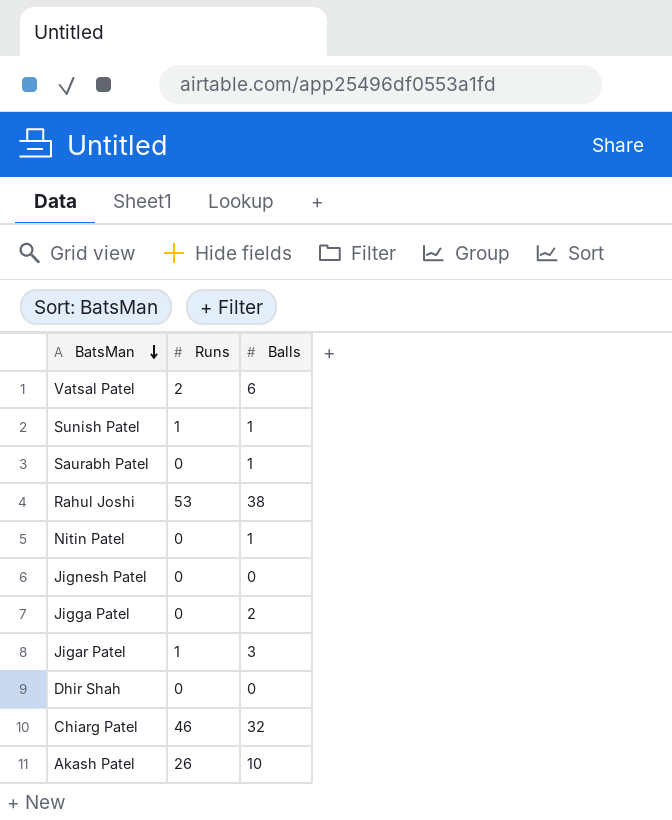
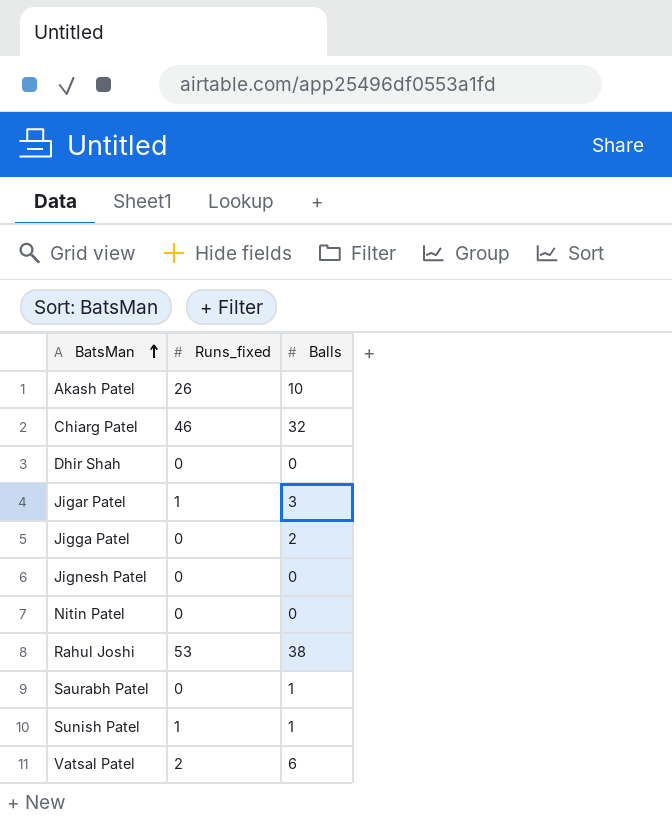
row order: BatsMan descending -> BatsMan ascending
column name: Runs -> Runs_fixed
Nitin Patel | Balls: 1 -> 0

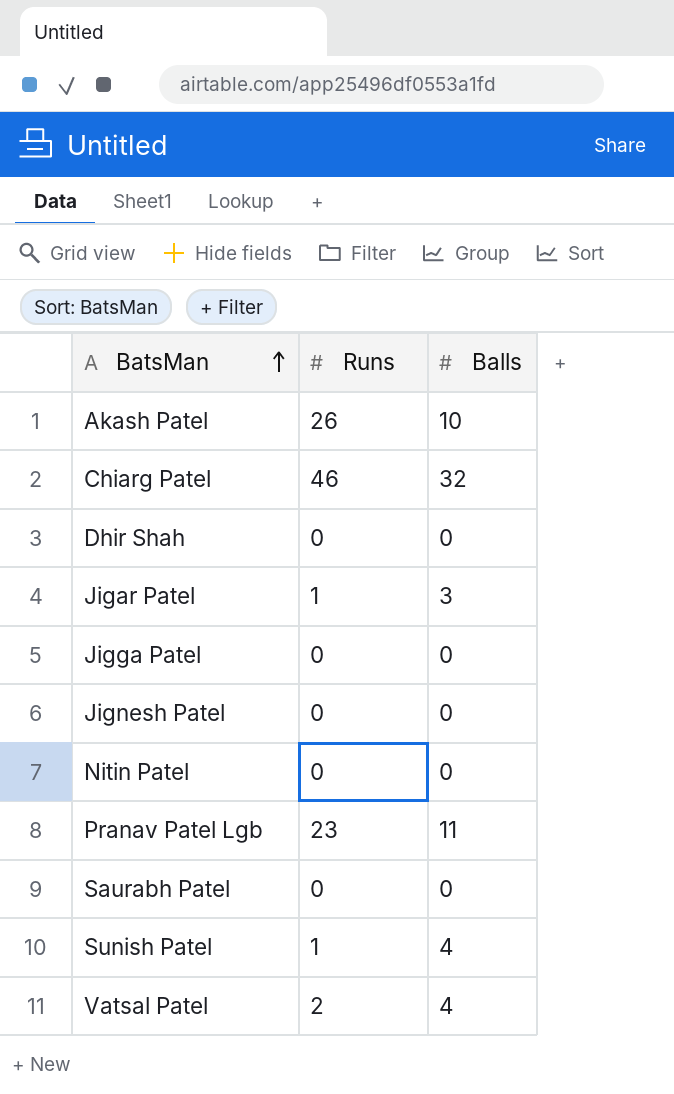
column name: Runs_fixed -> Runs
row Rahul Joshi: 53 | 38 -> none
Jigga Patel | Balls: 2 -> 0
row Pranav Patel Lgb: none -> 23 | 11
Saurabh Patel | Balls: 1 -> 0
Sunish Patel | Balls: 1 -> 4
Vatsal Patel | Balls: 6 -> 4

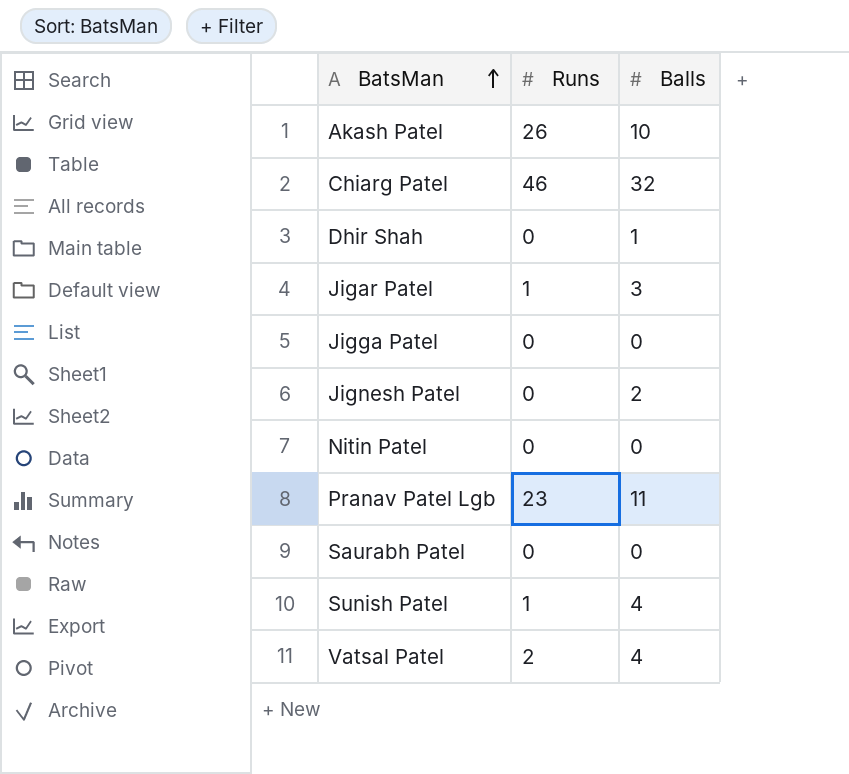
Dhir Shah | Balls: 0 -> 1
Jignesh Patel | Balls: 0 -> 2

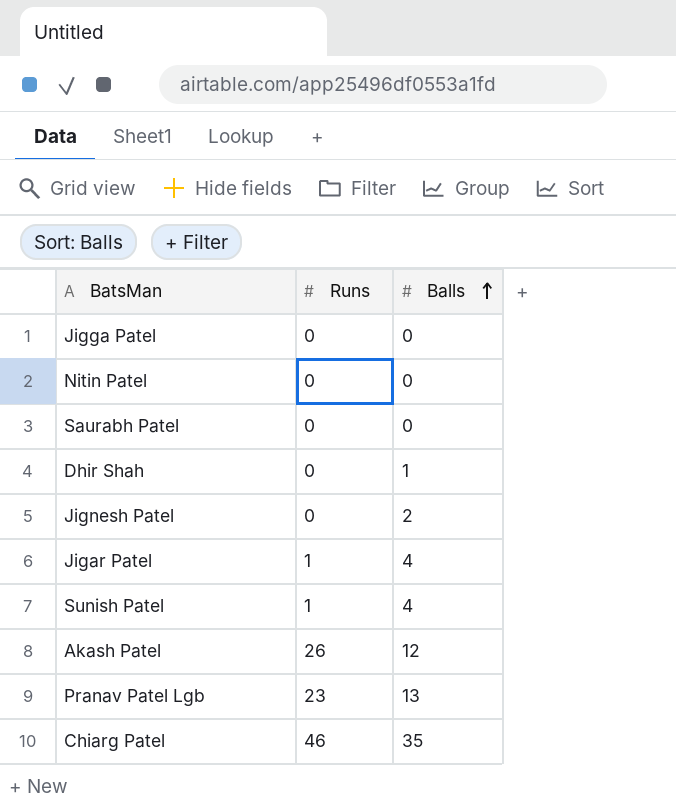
row order: BatsMan ascending -> Balls ascending
row Vatsal Patel: 2 | 4 -> none
Jigar Patel | Balls: 3 -> 4
Akash Patel | Balls: 10 -> 12
Pranav Patel Lgb | Balls: 11 -> 13
Chiarg Patel | Balls: 32 -> 35

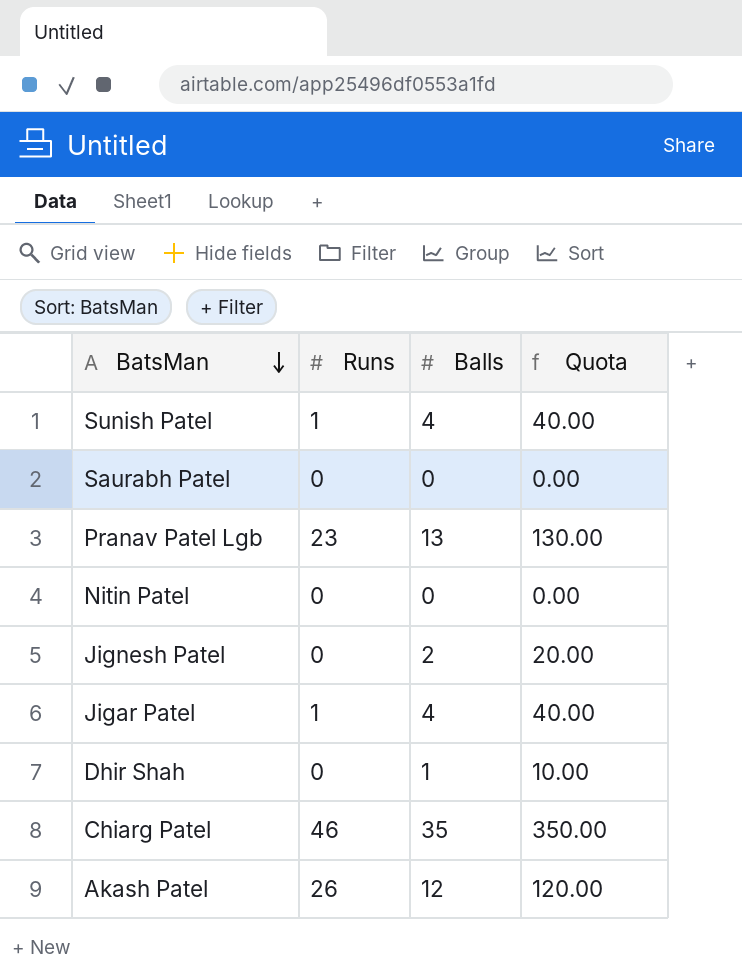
row order: Balls ascending -> BatsMan descending
column Quota | formula: none -> [Balls] * 10
row Jigga Patel: 0 | 0 -> none

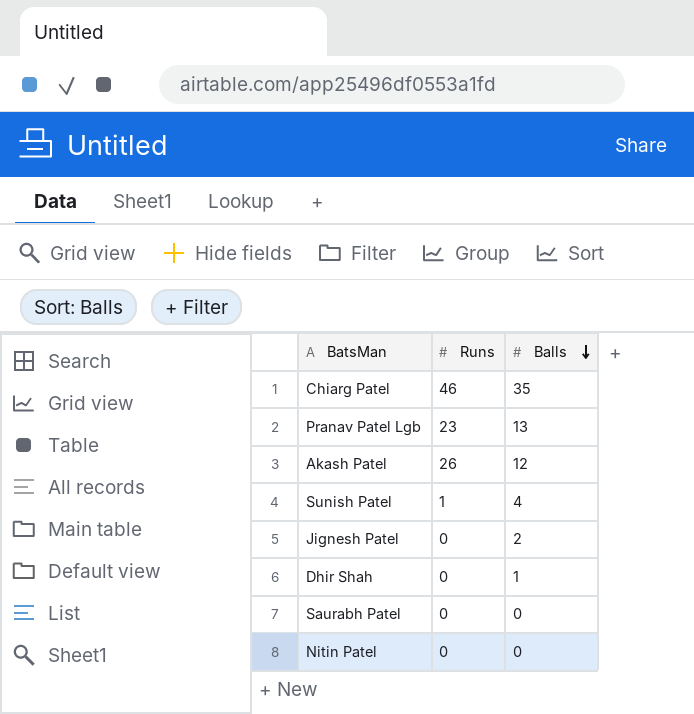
row order: BatsMan descending -> Balls descending
column Quota | formula: [Balls] * 10 -> none
row Jigar Patel: 1 | 4 | 40.00 -> none

